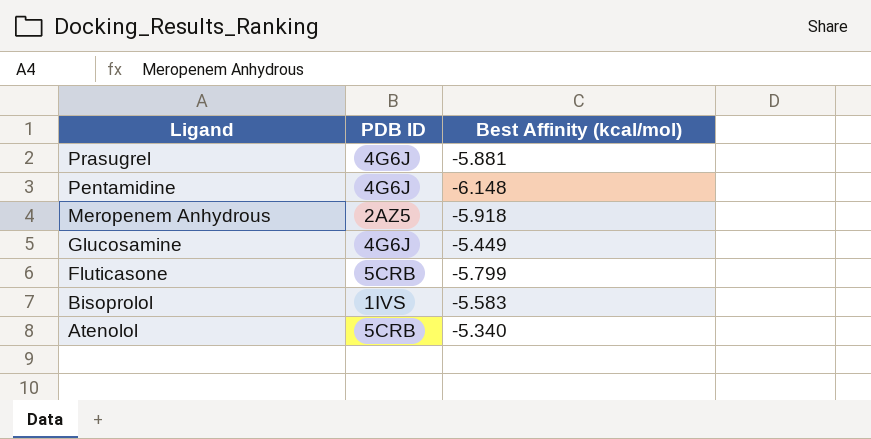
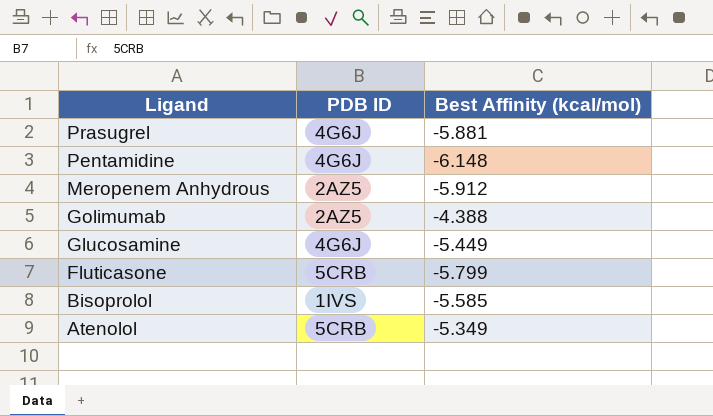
Meropenem Anhydrous | Best Affinity (kcal/mol): -5.918 -> -5.912
row Golimumab: none -> 2AZ5 | -4.388
Bisoprolol | Best Affinity (kcal/mol): -5.583 -> -5.585
Atenolol | Best Affinity (kcal/mol): -5.340 -> -5.349

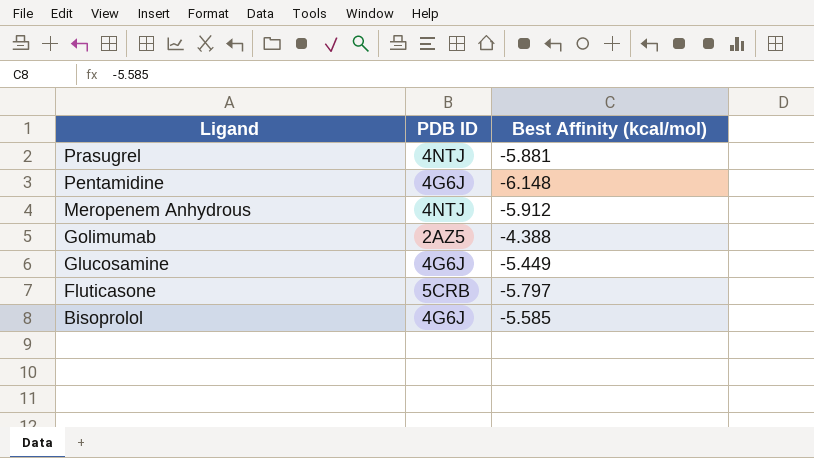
row Atenolol: 5CRB | -5.349 -> none
Prasugrel | PDB ID: 4G6J -> 4NTJ
Meropenem Anhydrous | PDB ID: 2AZ5 -> 4NTJ
Fluticasone | Best Affinity (kcal/mol): -5.799 -> -5.797
Bisoprolol | PDB ID: 1IVS -> 4G6J

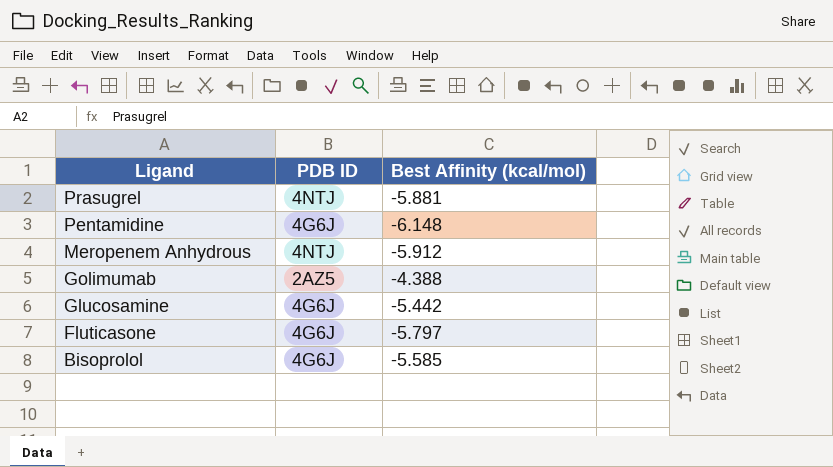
Glucosamine | Best Affinity (kcal/mol): -5.449 -> -5.442
Fluticasone | PDB ID: 5CRB -> 4G6J

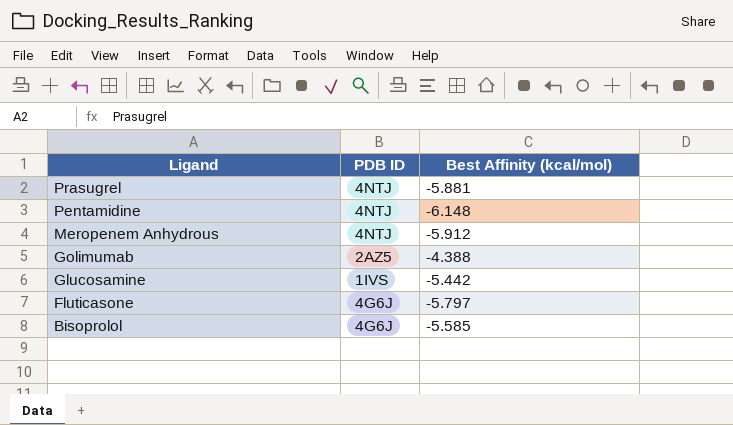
Pentamidine | PDB ID: 4G6J -> 4NTJ
Glucosamine | PDB ID: 4G6J -> 1IVS

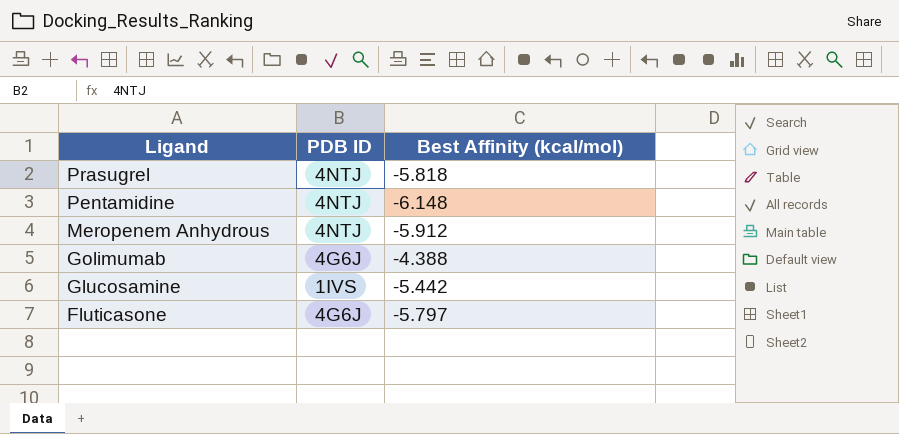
row Bisoprolol: 4G6J | -5.585 -> none
Prasugrel | Best Affinity (kcal/mol): -5.881 -> -5.818
Golimumab | PDB ID: 2AZ5 -> 4G6J

